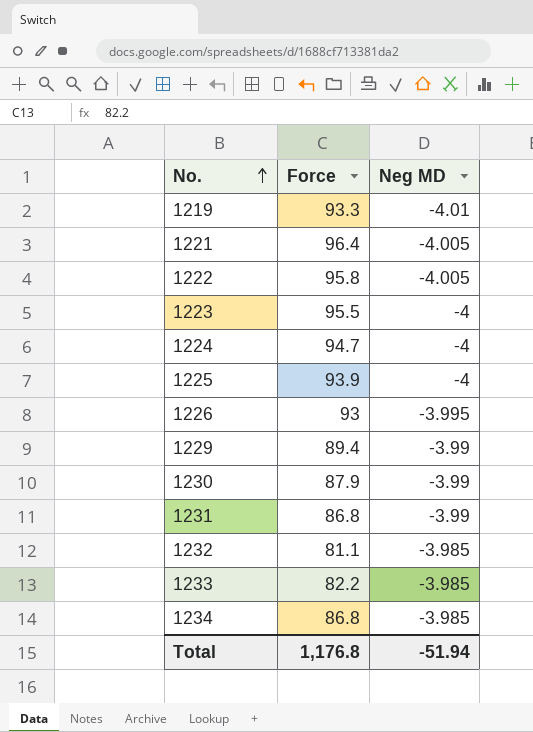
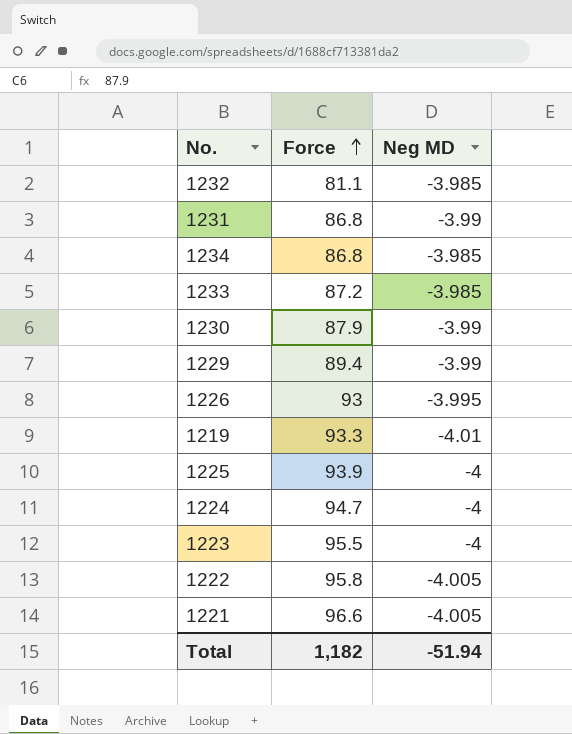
row order: No. ascending -> Force ascending
1233 | Force: 82.2 -> 87.2
1221 | Force: 96.4 -> 96.6
Total | Force: 1,176.8 -> 1,182

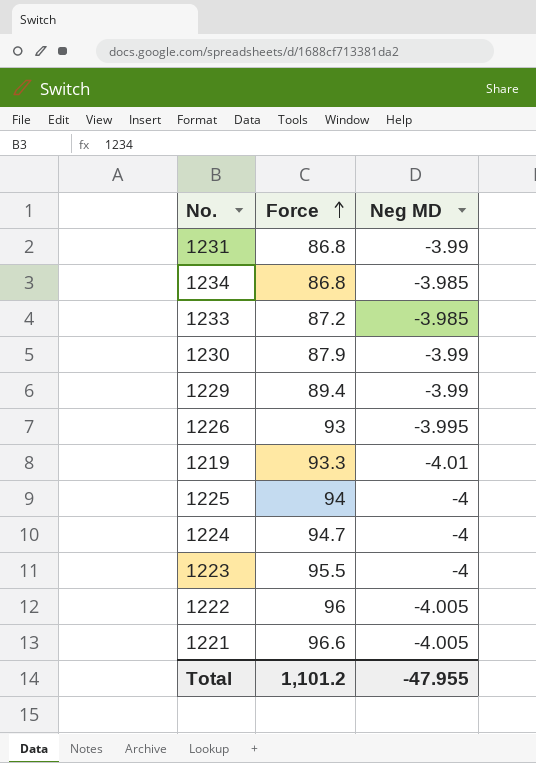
row 1232: 81.1 | -3.985 -> none
1225 | Force: 93.9 -> 94
1222 | Force: 95.8 -> 96
Total | Force: 1,182 -> 1,101.2
Total | Neg MD: -51.94 -> -47.955

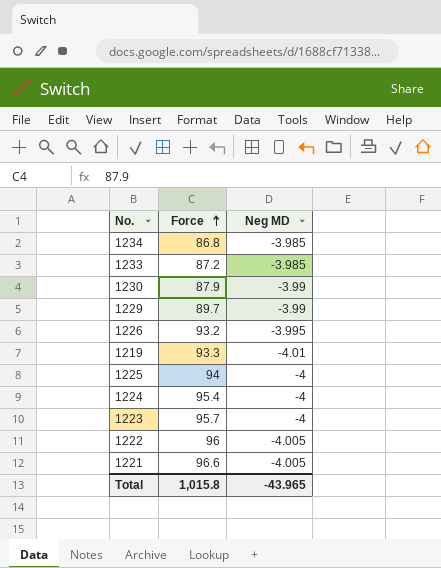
row 1231: 86.8 | -3.99 -> none
1229 | Force: 89.4 -> 89.7
1226 | Force: 93 -> 93.2
1224 | Force: 94.7 -> 95.4
1223 | Force: 95.5 -> 95.7
Total | Force: 1,101.2 -> 1,015.8
Total | Neg MD: -47.955 -> -43.965

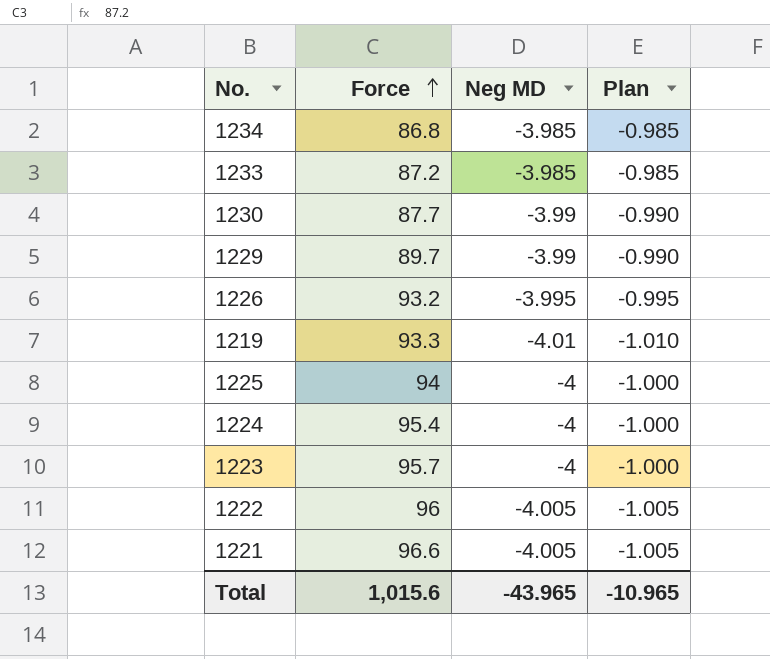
column Plan | formula: none -> [Neg MD] + 3
1230 | Force: 87.9 -> 87.7
Total | Force: 1,015.8 -> 1,015.6

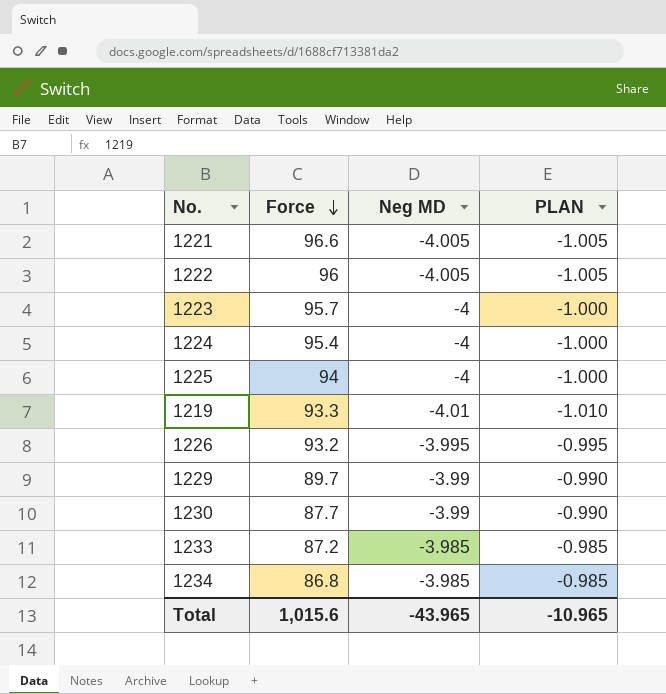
row order: Force ascending -> Force descending
column name: Plan -> PLAN

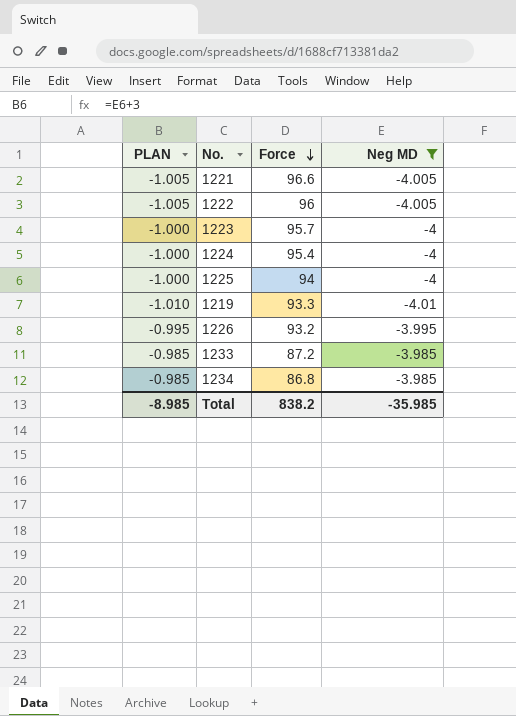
filter: none -> Neg MD != -3.99
column PLAN | position: 4 -> 1
Total | PLAN: -10.965 -> -8.985
Total | Force: 1,015.6 -> 838.2
Total | Neg MD: -43.965 -> -35.985

